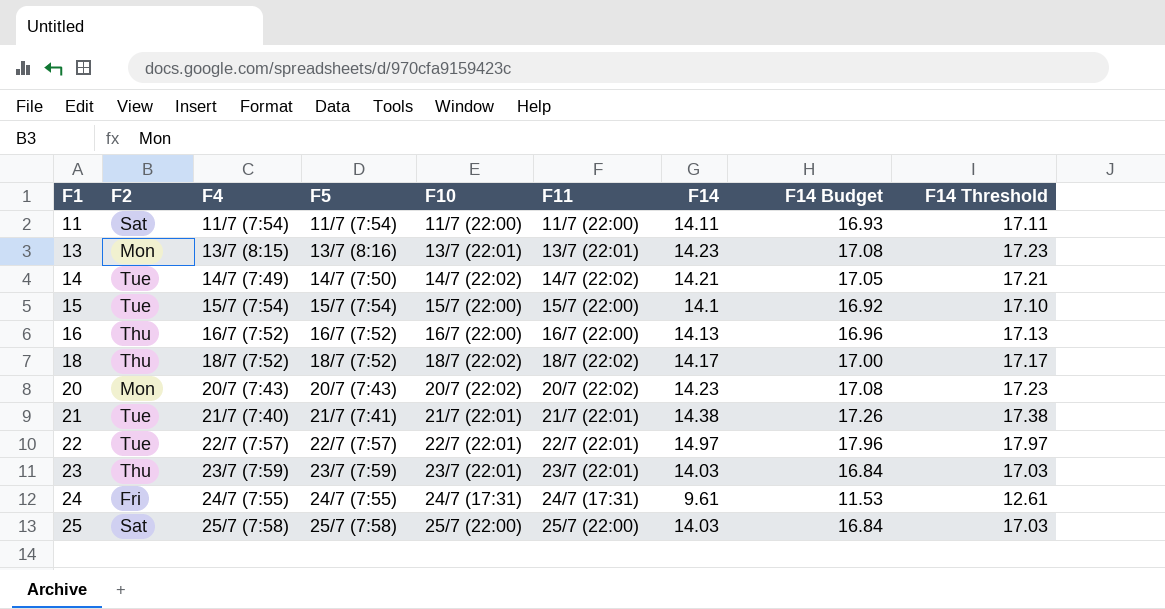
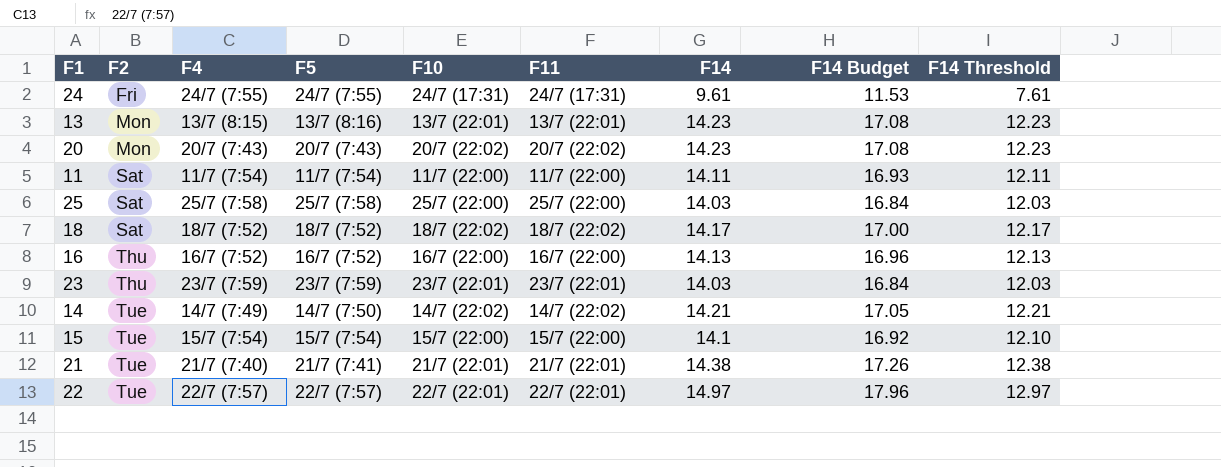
row order: F1 ascending -> F2 ascending
column F14 Threshold | formula: [F14] + 3 -> [F14] - 2
18 | F2: Thu -> Sat

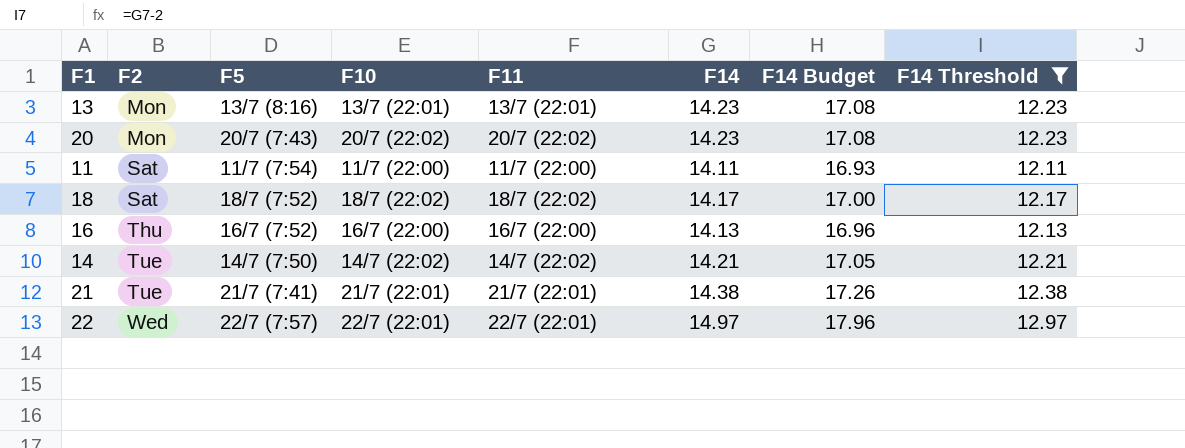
filter: none -> F14 Threshold >= 12.11
column F4 | position: 3 -> none
22 | F2: Tue -> Wed

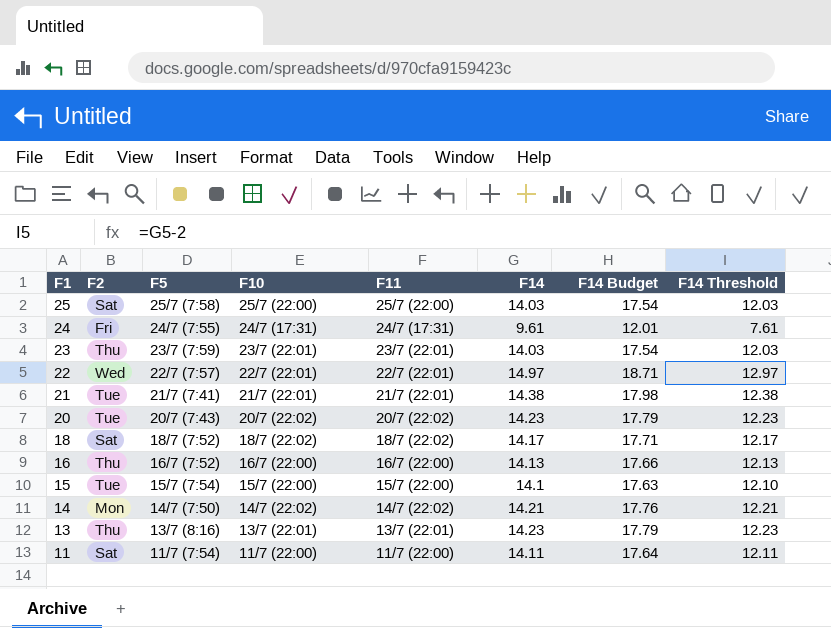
filter: F14 Threshold >= 12.11 -> none
row order: F2 ascending -> F1 descending
column F14 Budget | formula: [F14] * 1.2 -> [F14] * 1.25
20 | F2: Mon -> Tue
14 | F2: Tue -> Mon
13 | F2: Mon -> Thu

